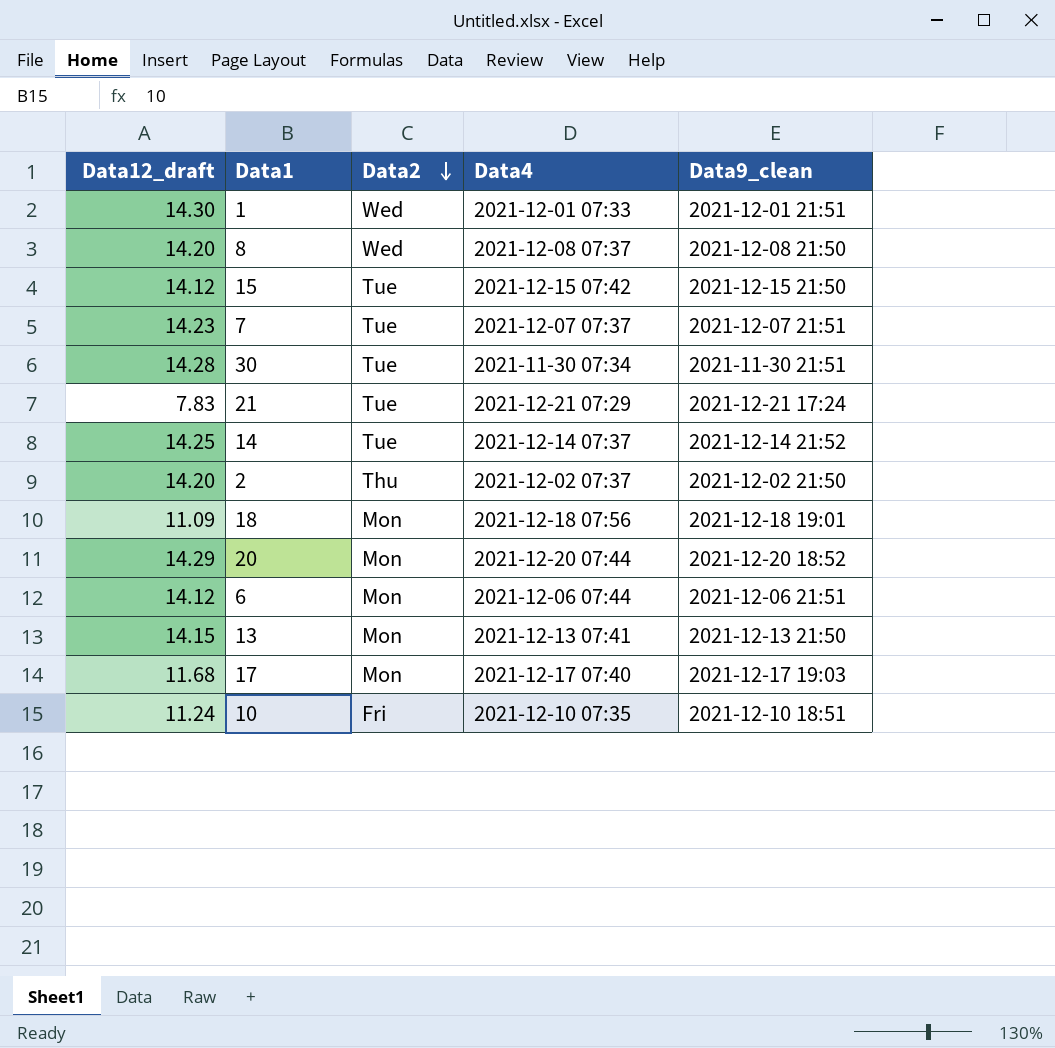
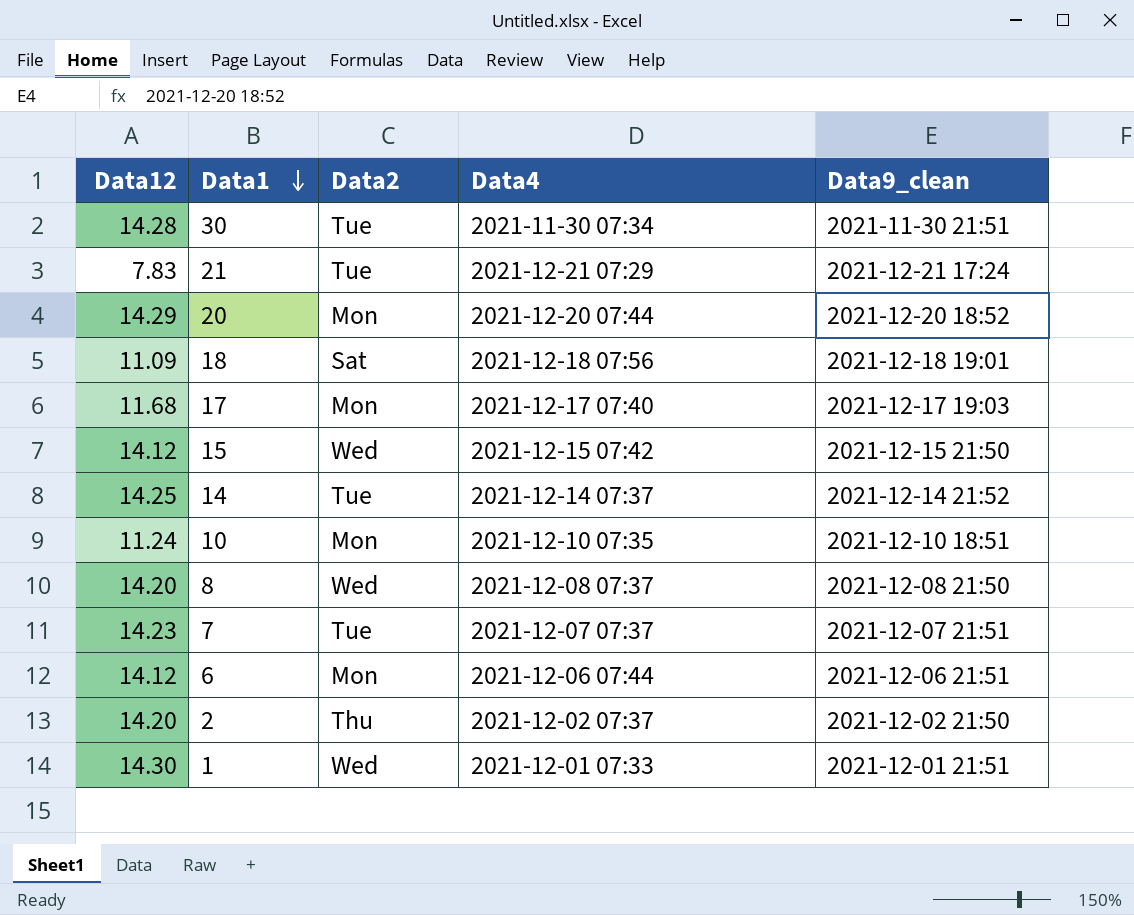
row order: Data2 descending -> Data1 descending
column name: Data12_draft -> Data12
row 13: 14.15 | Mon | 2021-12-13 07:41 | 2021-12-13 21:50 -> none
18 | Data2: Mon -> Sat
15 | Data2: Tue -> Wed
10 | Data2: Fri -> Mon

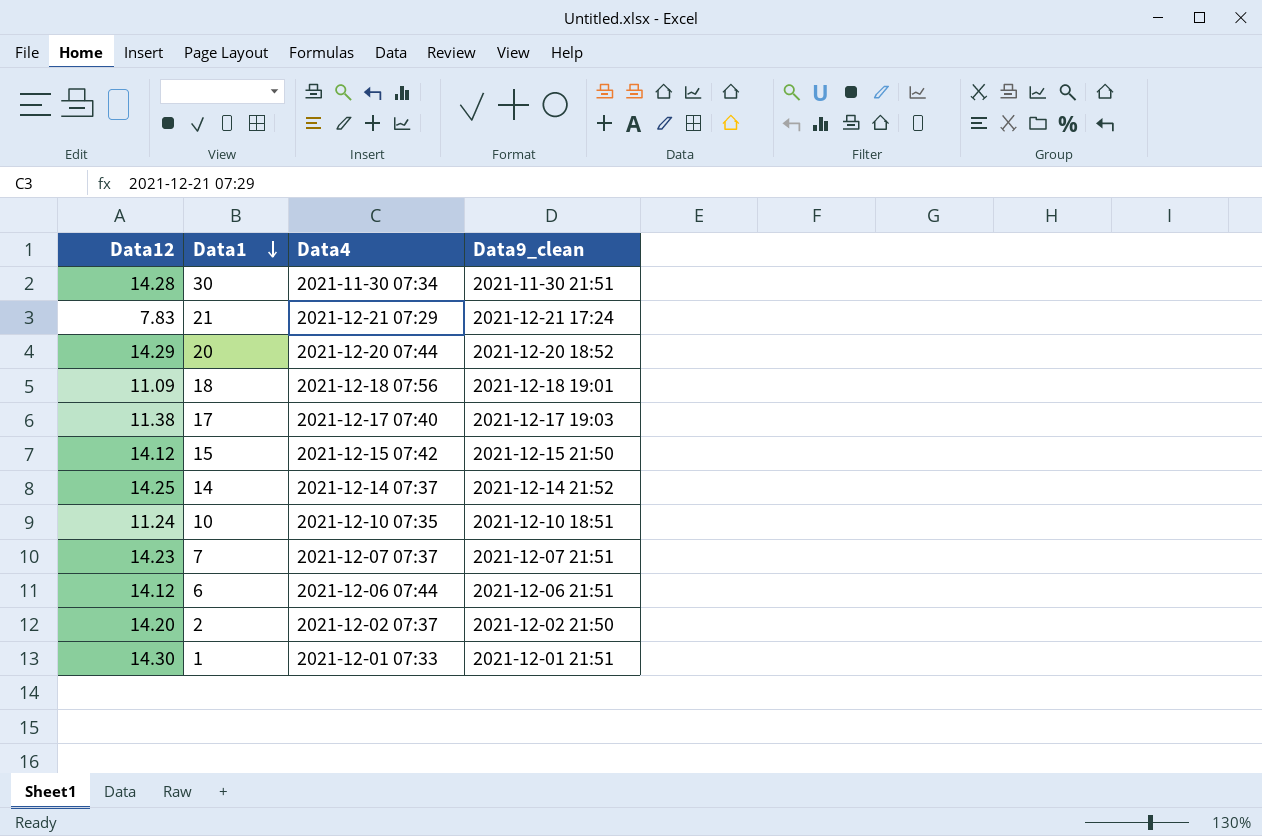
column Data2 | position: 3 -> none
row 8: 14.20 | Wed | 2021-12-08 07:37 | 2021-12-08 21:50 -> none
17 | Data12: 11.68 -> 11.38

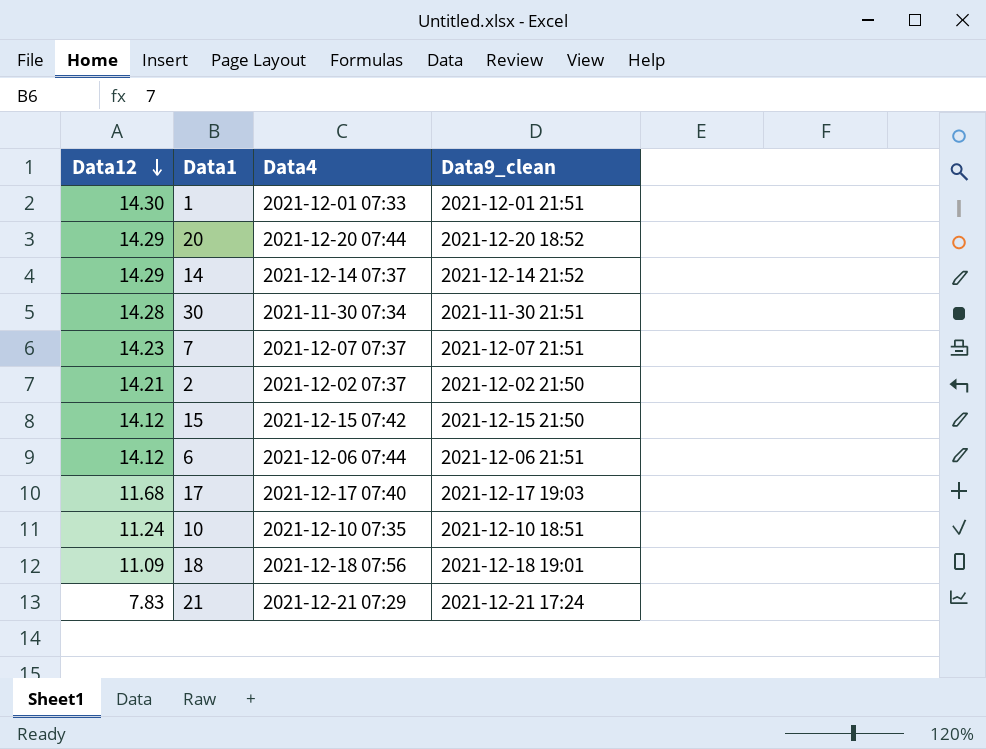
row order: Data1 descending -> Data12 descending
14 | Data12: 14.25 -> 14.29
2 | Data12: 14.20 -> 14.21
17 | Data12: 11.38 -> 11.68

